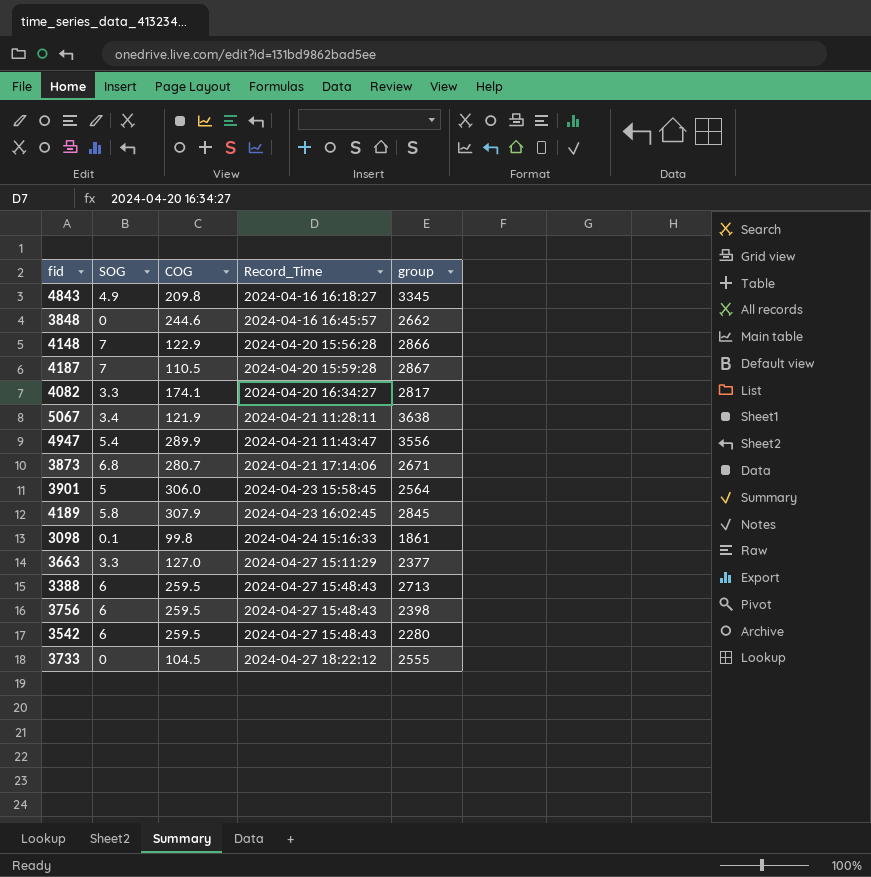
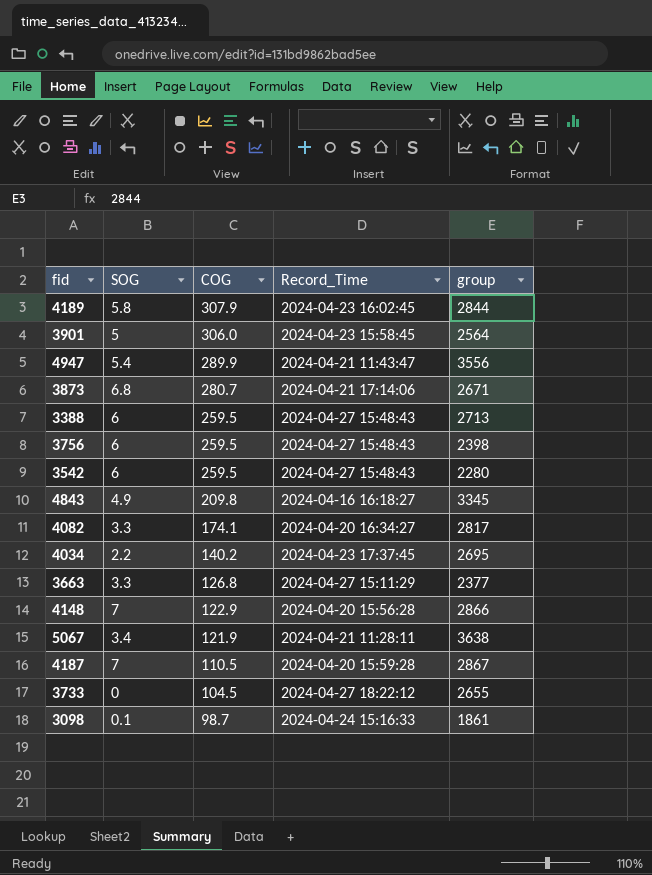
row order: Record_Time ascending -> COG descending
row 3848: 0 | 244.6 | 2024-04-16 16:45:57 | 2662 -> none
4189 | group: 2845 -> 2844
row 4034: none -> 2.2 | 140.2 | 2024-04-23 17:37:45 | 2695
3663 | COG: 127.0 -> 126.8
3733 | group: 2555 -> 2655
3098 | COG: 99.8 -> 98.7

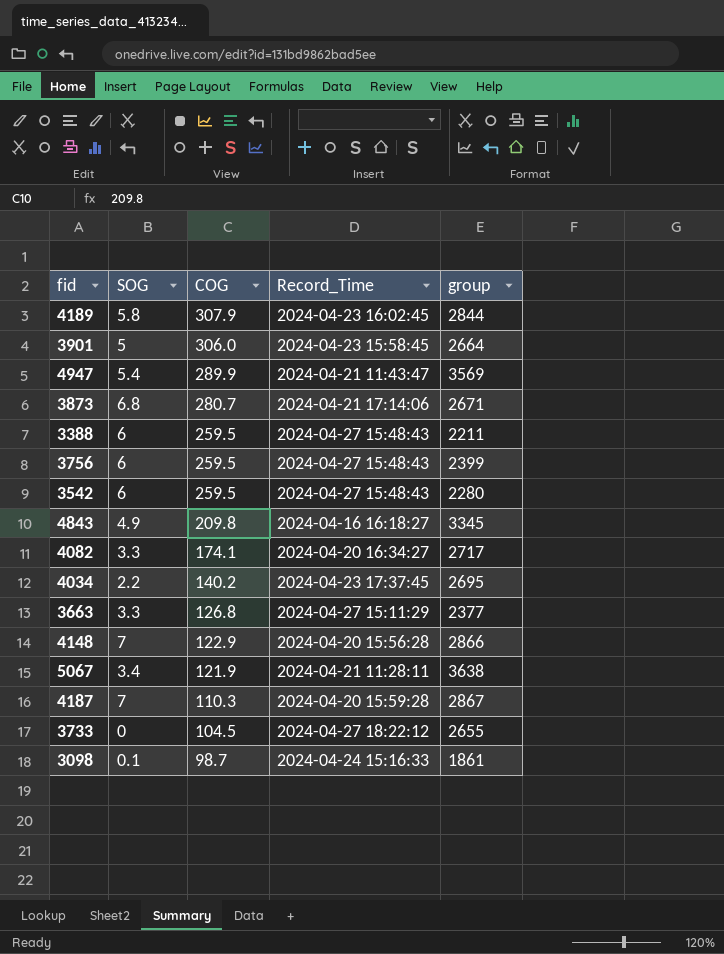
3901 | group: 2564 -> 2664
4947 | group: 3556 -> 3569
3388 | group: 2713 -> 2211
3756 | group: 2398 -> 2399
4082 | group: 2817 -> 2717
4187 | COG: 110.5 -> 110.3

